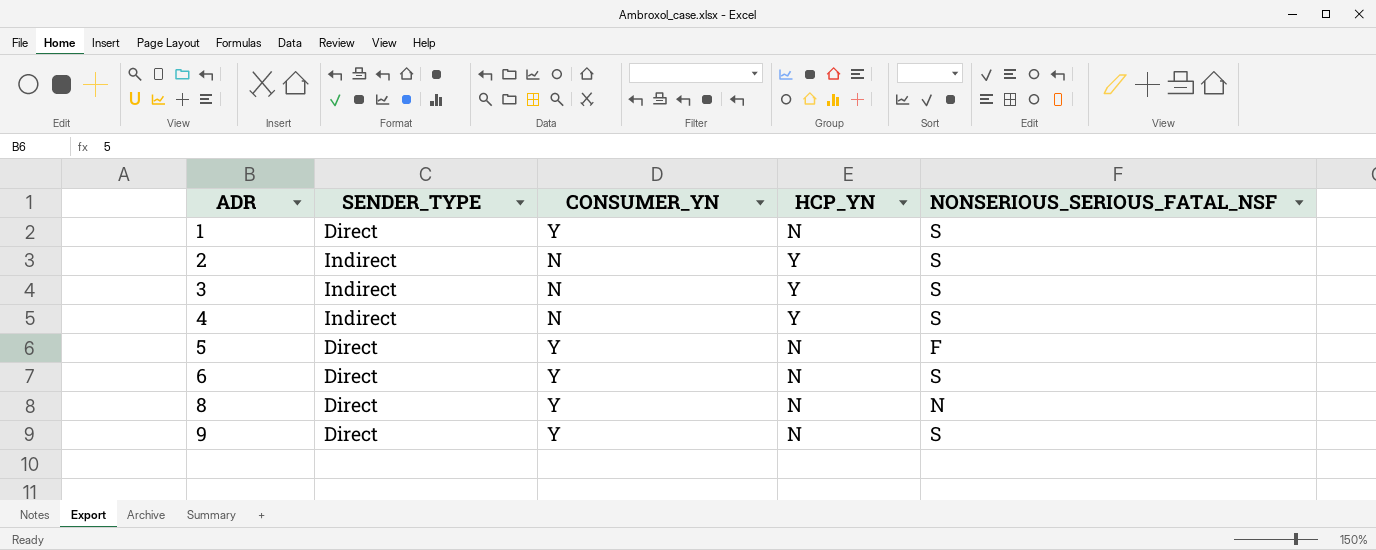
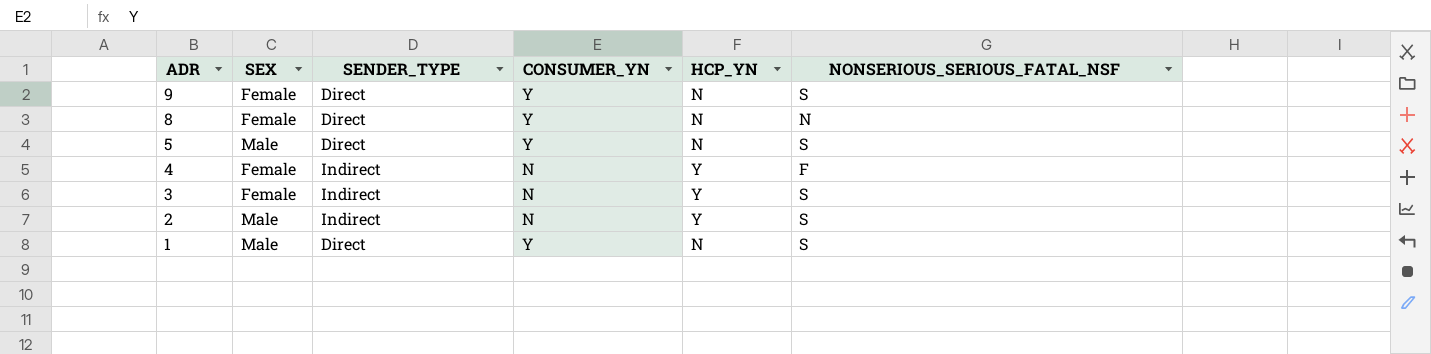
row order: ADR ascending -> ADR descending
column SEX | position: none -> 2
row 6: Direct | Y | N | S -> none
5 | NONSERIOUS_SERIOUS_FATAL_NSF: F -> S
4 | NONSERIOUS_SERIOUS_FATAL_NSF: S -> F

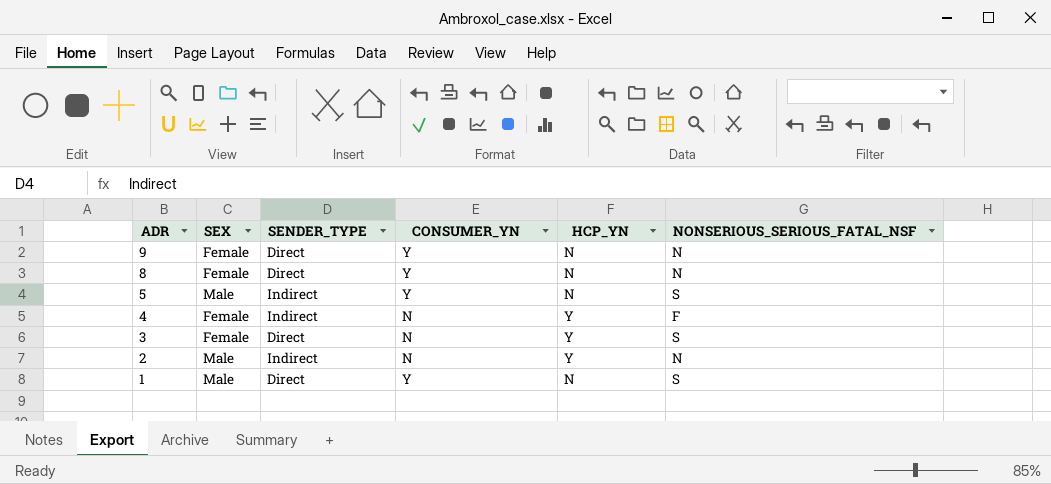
9 | NONSERIOUS_SERIOUS_FATAL_NSF: S -> N
5 | SENDER_TYPE: Direct -> Indirect
3 | SENDER_TYPE: Indirect -> Direct
2 | NONSERIOUS_SERIOUS_FATAL_NSF: S -> N

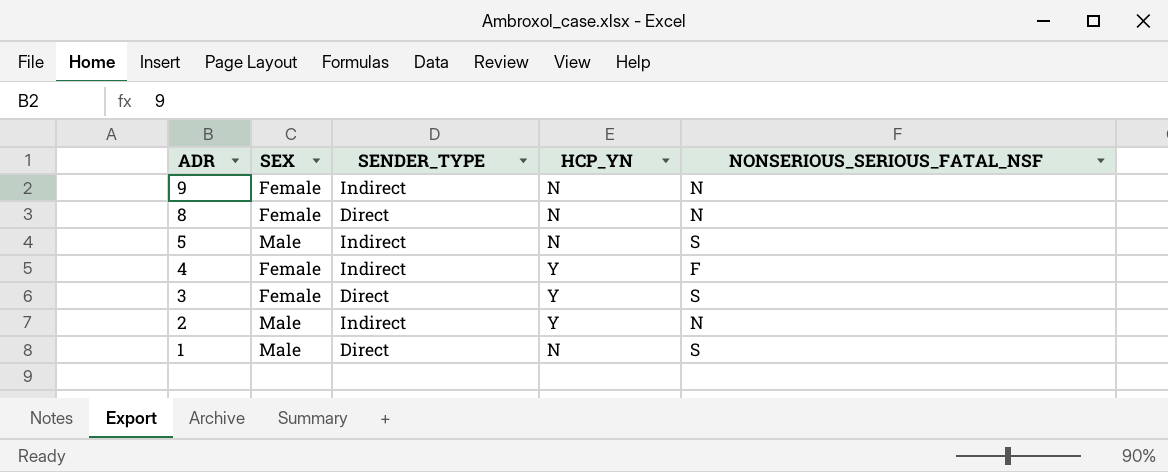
column CONSUMER_YN | position: 4 -> none
9 | SENDER_TYPE: Direct -> Indirect

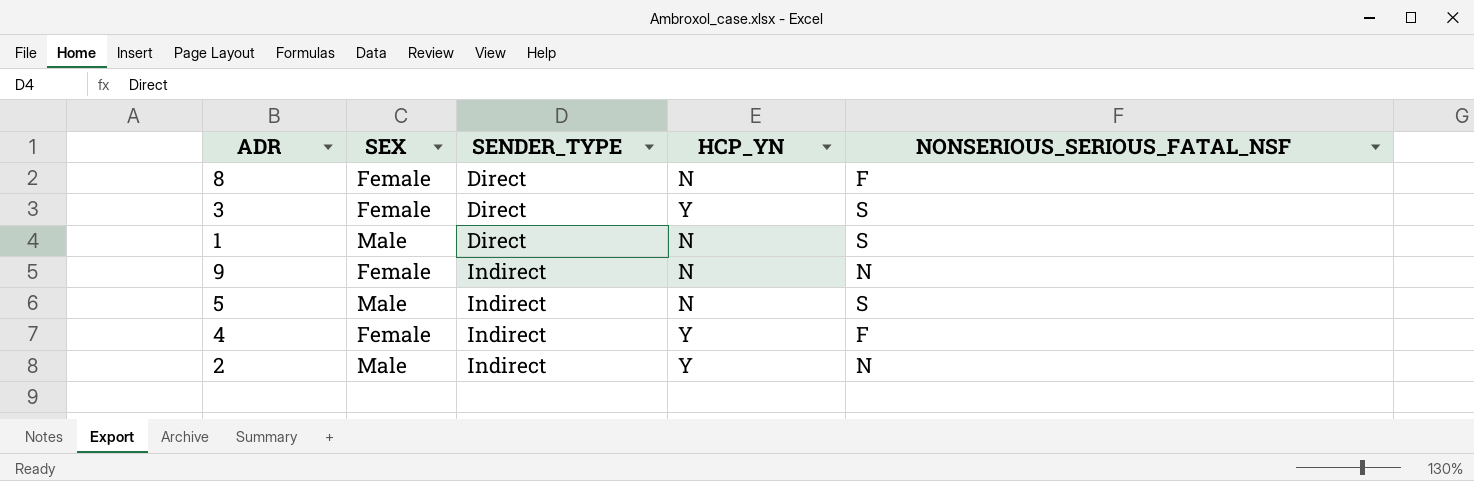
row order: ADR descending -> SENDER_TYPE ascending
8 | NONSERIOUS_SERIOUS_FATAL_NSF: N -> F

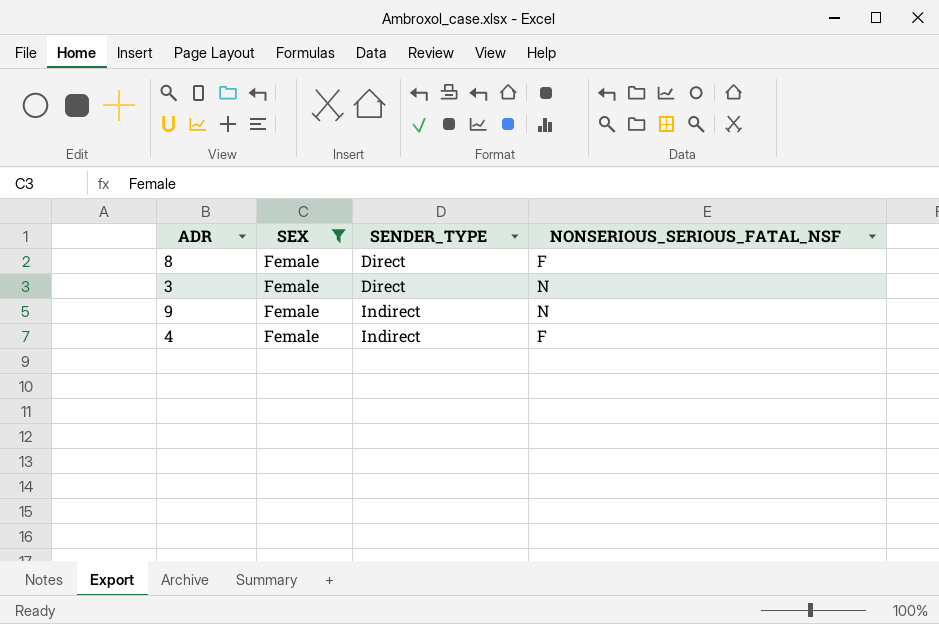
filter: none -> SEX = Female
column HCP_YN | position: 4 -> none
3 | NONSERIOUS_SERIOUS_FATAL_NSF: S -> N

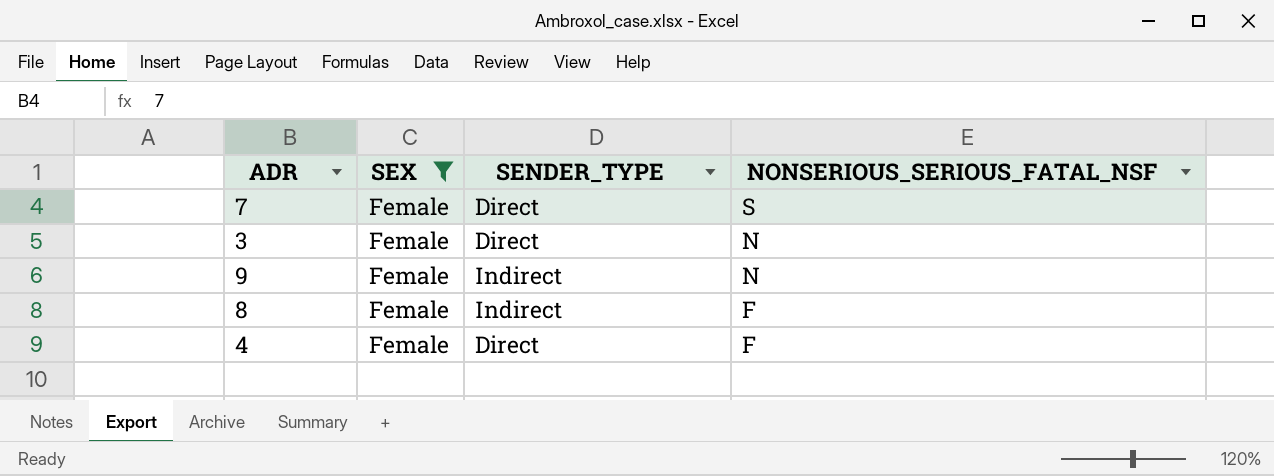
row order: SENDER_TYPE ascending -> NONSERIOUS_SERIOUS_FATAL_NSF descending
row 7: none -> Female | Direct | S
8 | SENDER_TYPE: Direct -> Indirect
4 | SENDER_TYPE: Indirect -> Direct

